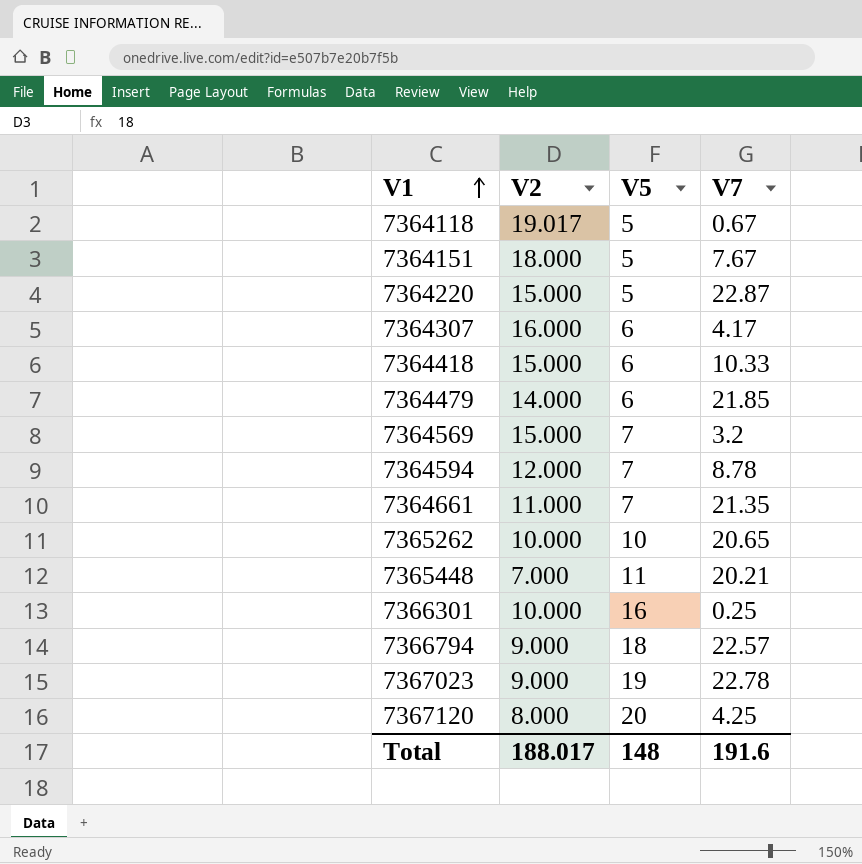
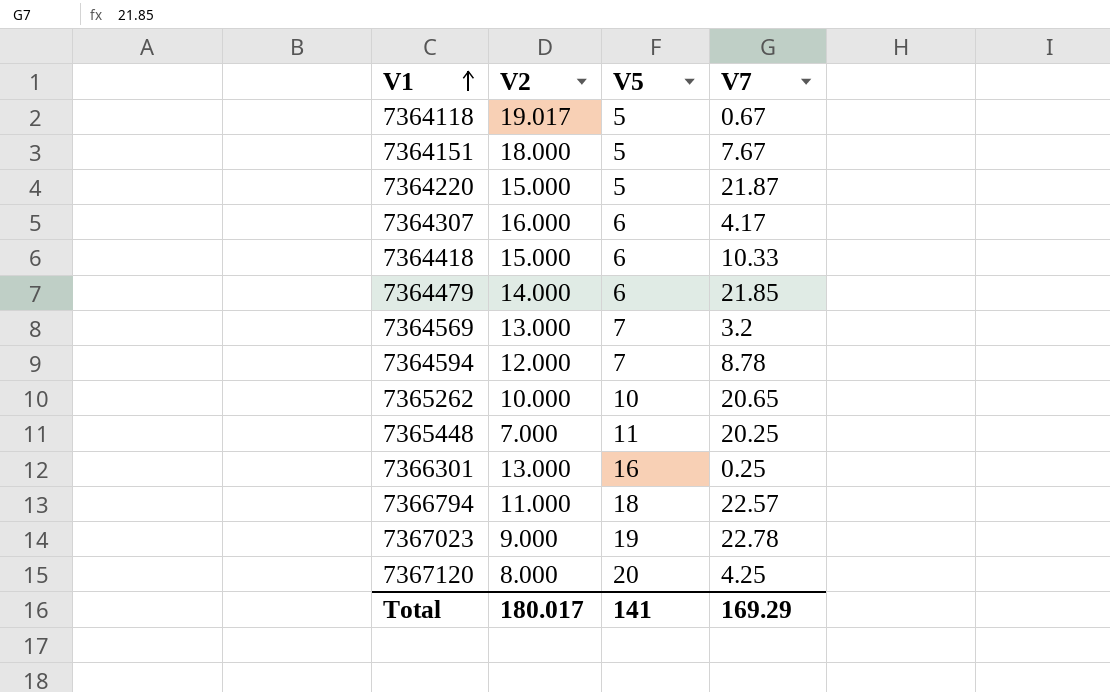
row 7364661: 11.000 | 7 | 21.35 -> none
7364220 | V7: 22.87 -> 21.87
7364569 | V2: 15.000 -> 13.000
7365448 | V7: 20.21 -> 20.25
7366301 | V2: 10.000 -> 13.000
7366794 | V2: 9.000 -> 11.000
Total | V2: 188.017 -> 180.017
Total | V5: 148 -> 141
Total | V7: 191.6 -> 169.29

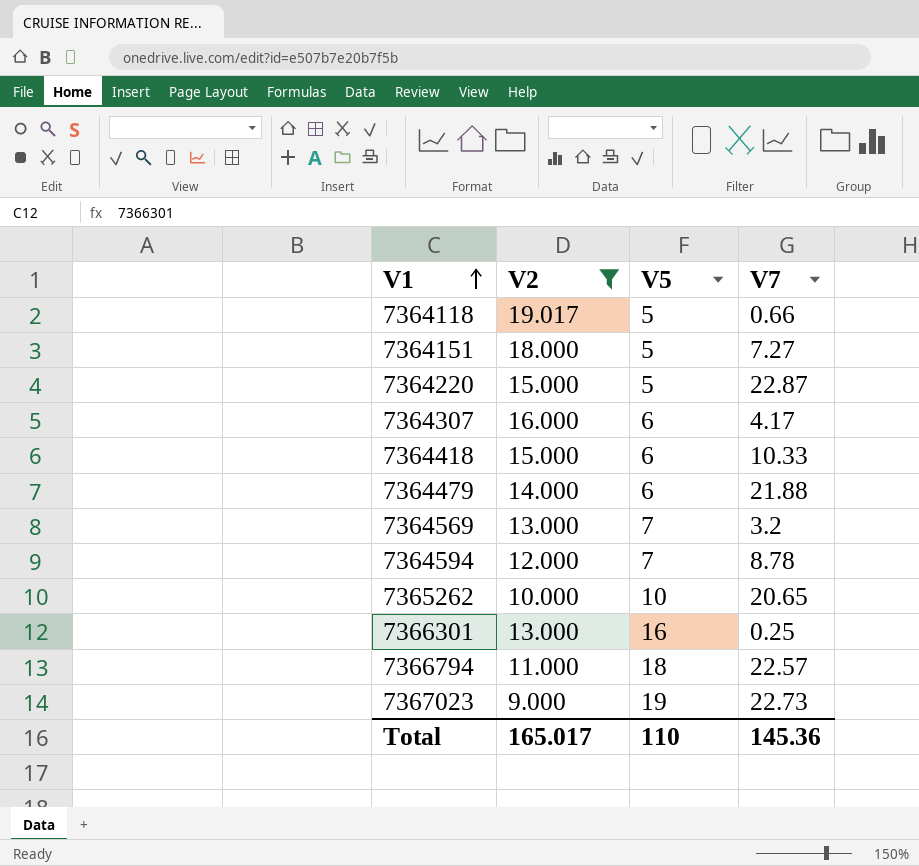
filter: none -> V2 >= 9.000
7364118 | V7: 0.67 -> 0.66
7364151 | V7: 7.67 -> 7.27
7364220 | V7: 21.87 -> 22.87
7364479 | V7: 21.85 -> 21.88
7367023 | V7: 22.78 -> 22.73
Total | V2: 180.017 -> 165.017
Total | V5: 141 -> 110
Total | V7: 169.29 -> 145.36

